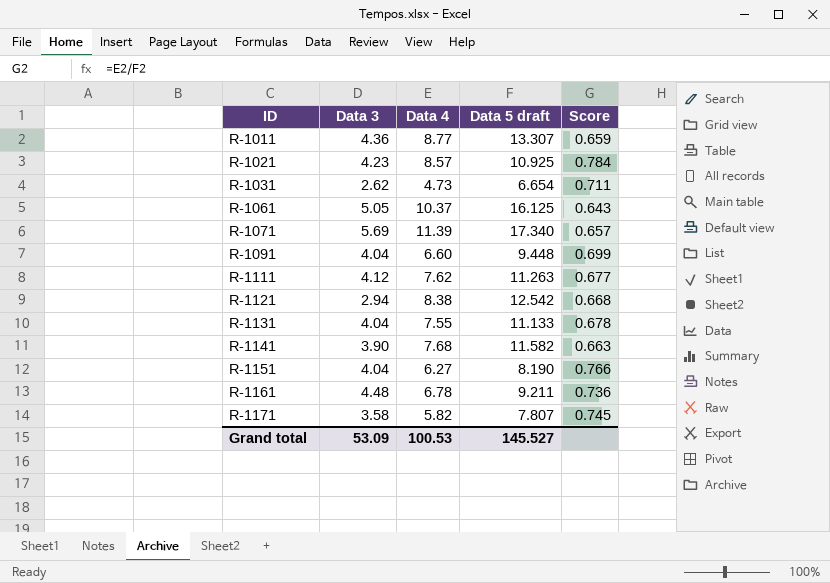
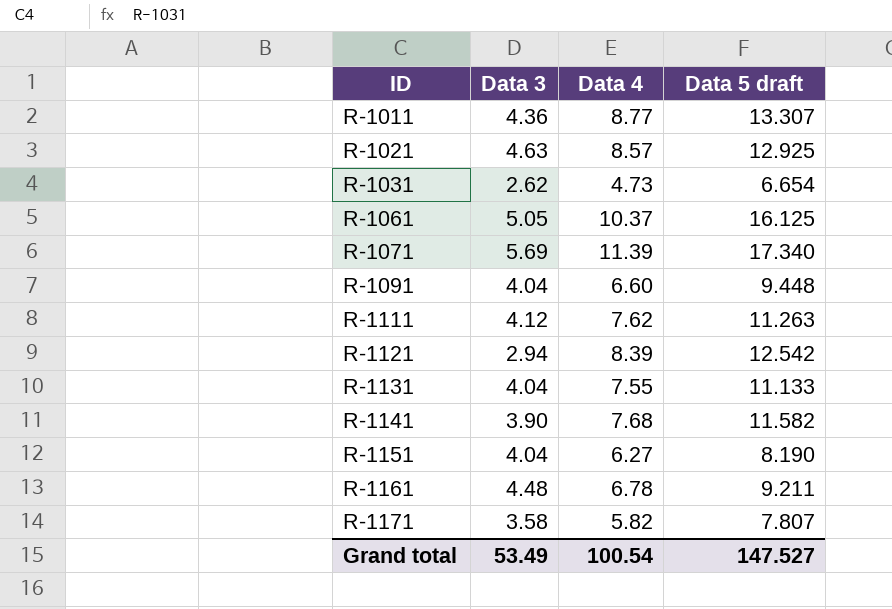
column Score | formula: [Data 4] / [Data 5 draft] -> none
R-1021 | Data 3: 4.23 -> 4.63
R-1021 | Data 5 draft: 10.925 -> 12.925
R-1121 | Data 4: 8.38 -> 8.39
Grand total | Data 3: 53.09 -> 53.49
Grand total | Data 4: 100.53 -> 100.54
Grand total | Data 5 draft: 145.527 -> 147.527

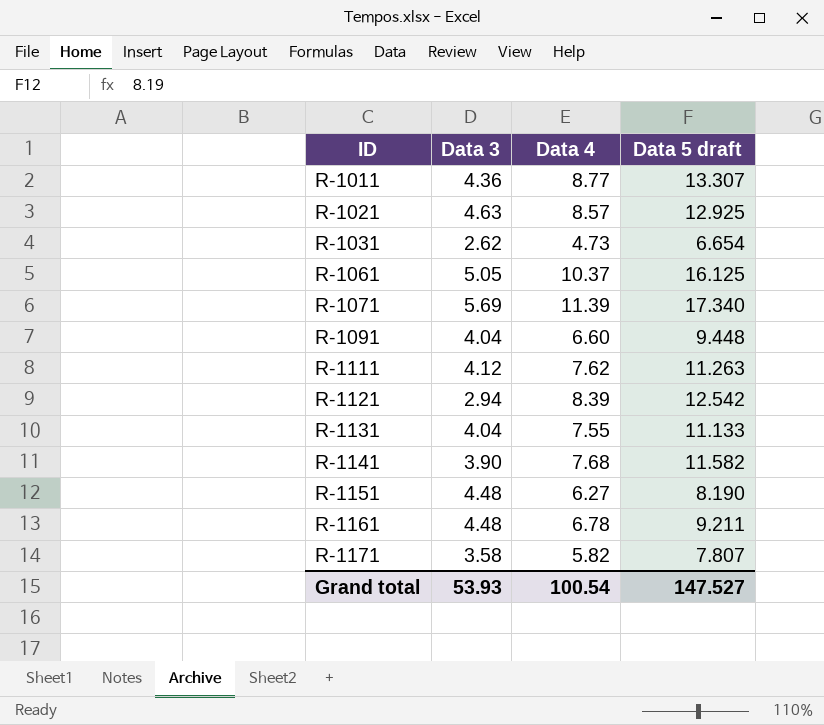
R-1151 | Data 3: 4.04 -> 4.48
Grand total | Data 3: 53.49 -> 53.93

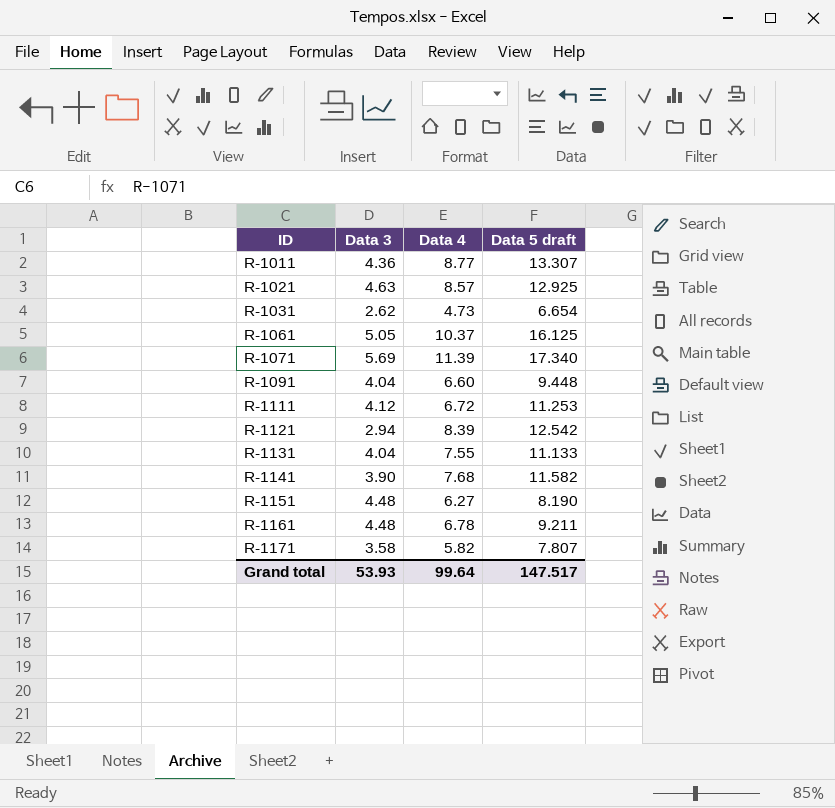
R-1111 | Data 4: 7.62 -> 6.72
R-1111 | Data 5 draft: 11.263 -> 11.253
Grand total | Data 4: 100.54 -> 99.64
Grand total | Data 5 draft: 147.527 -> 147.517

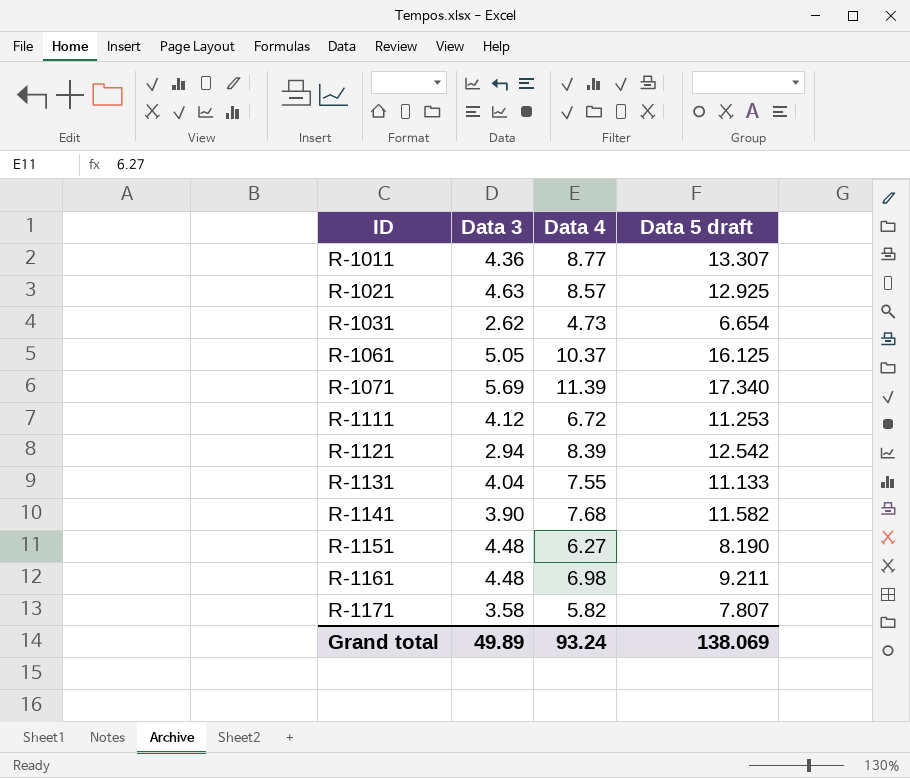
row R-1091: 4.04 | 6.60 | 9.448 -> none
R-1161 | Data 4: 6.78 -> 6.98
Grand total | Data 3: 53.93 -> 49.89
Grand total | Data 4: 99.64 -> 93.24
Grand total | Data 5 draft: 147.517 -> 138.069

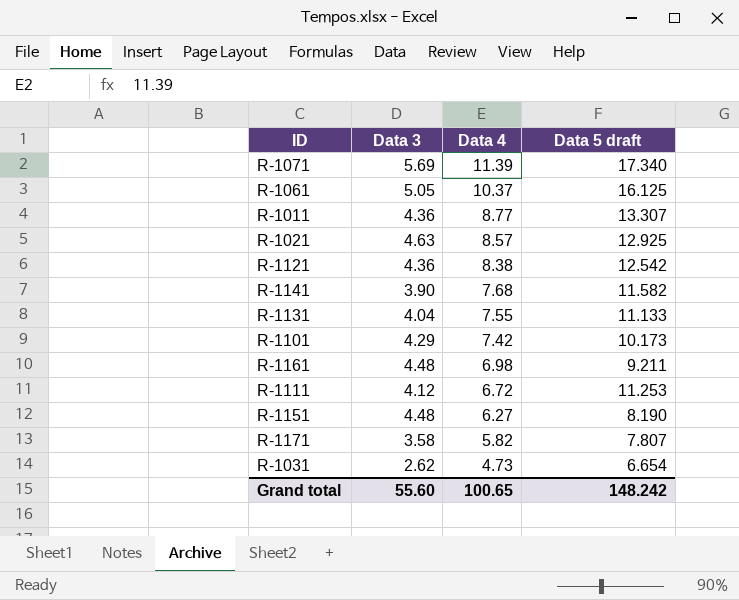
row order: ID ascending -> Data 4 descending
R-1121 | Data 3: 2.94 -> 4.36
R-1121 | Data 4: 8.39 -> 8.38
row R-1101: none -> 4.29 | 7.42 | 10.173
Grand total | Data 3: 49.89 -> 55.60
Grand total | Data 4: 93.24 -> 100.65
Grand total | Data 5 draft: 138.069 -> 148.242

